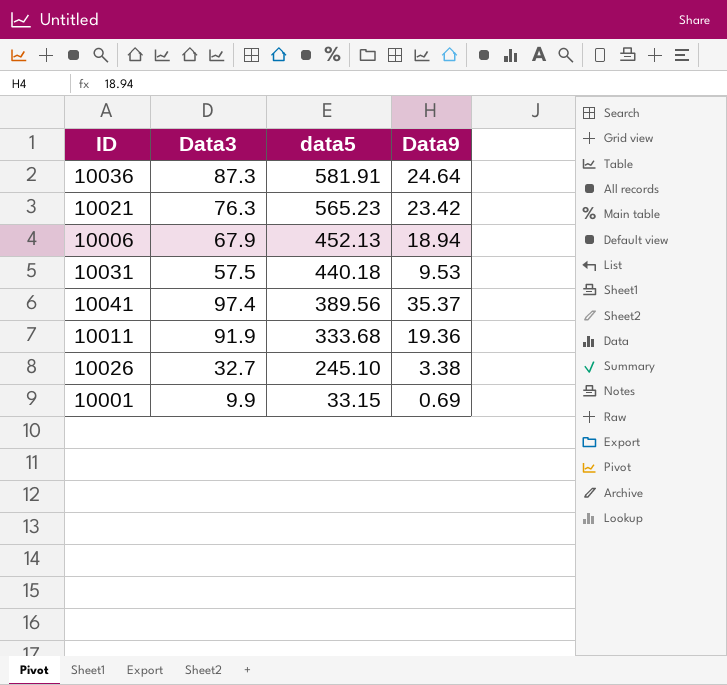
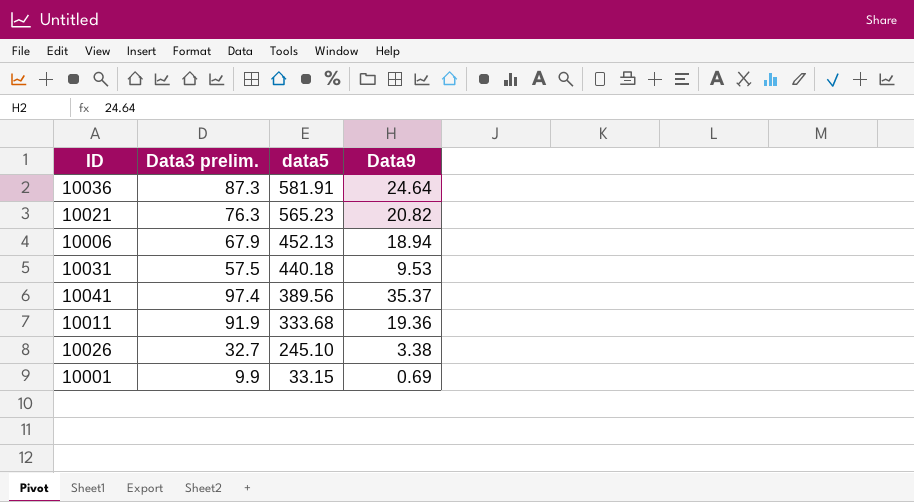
column name: Data3 -> Data3 prelim.
10021 | Data9: 23.42 -> 20.82

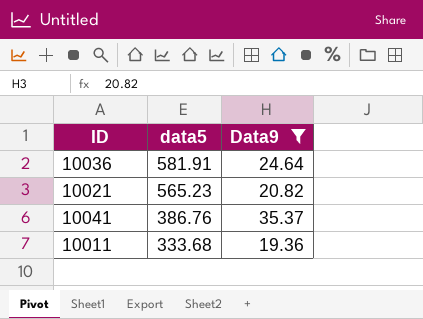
filter: none -> Data9 >= 19.36
column Data3 prelim. | position: 2 -> none
10041 | data5: 389.56 -> 386.76

